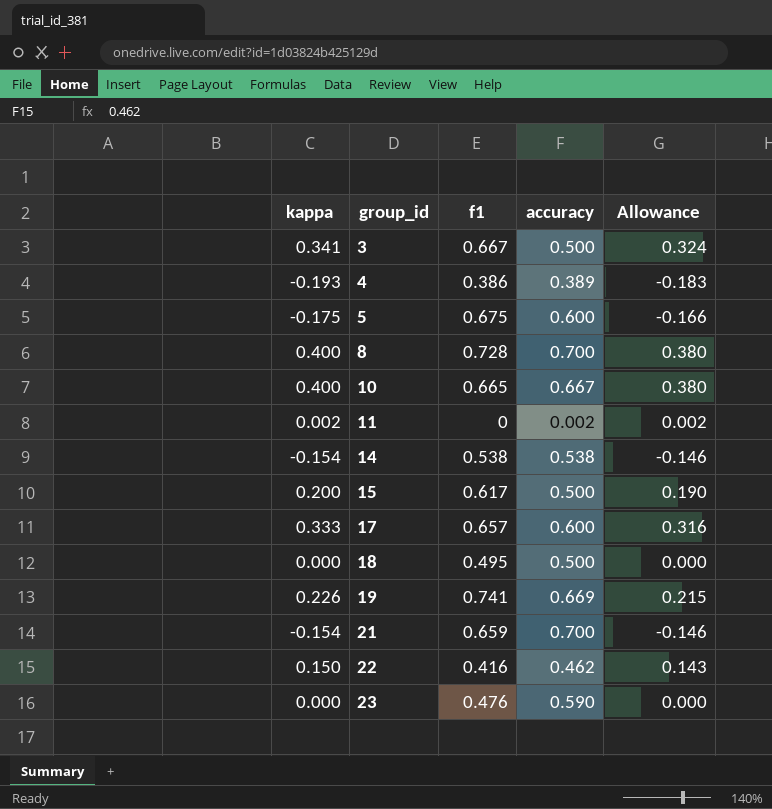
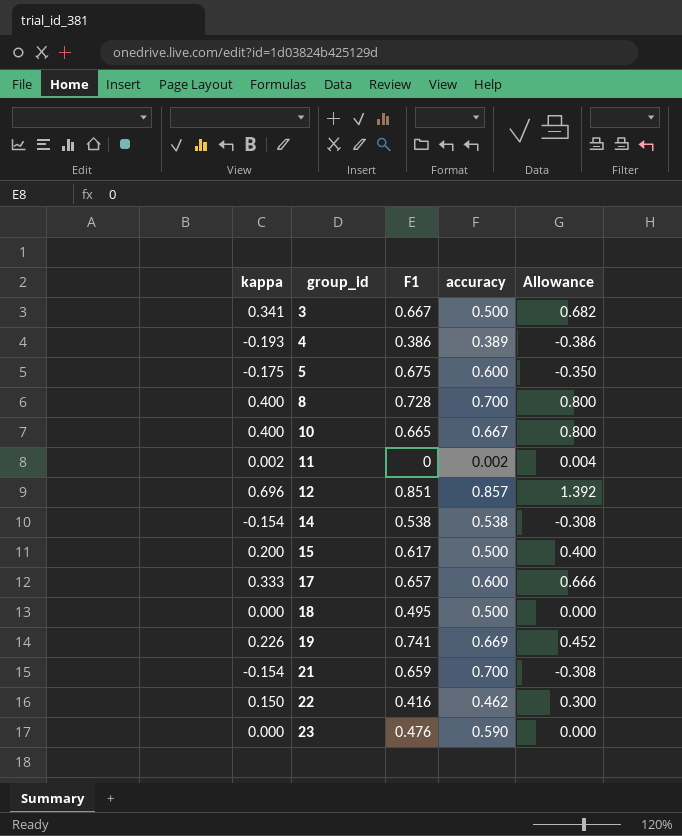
column name: f1 -> F1
column Allowance | formula: [kappa] * 0.95 -> [kappa] * 2
row 12: none -> 0.696 | 0.851 | 0.857 | 1.392

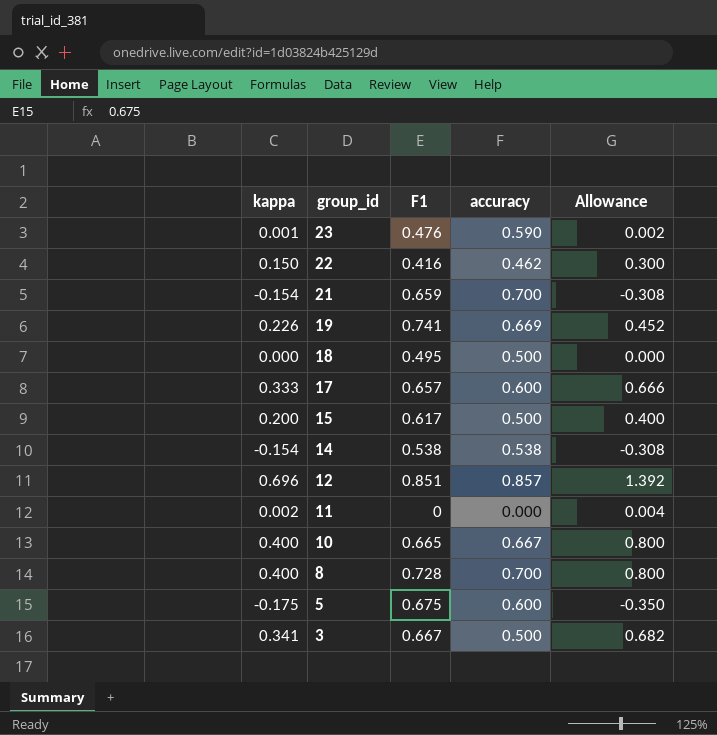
row order: group_id ascending -> group_id descending
row 4: -0.193 | 0.386 | 0.389 | -0.386 -> none
23 | kappa: 0.000 -> 0.001
23 | Allowance: 0.000 -> 0.002
11 | accuracy: 0.002 -> 0.000

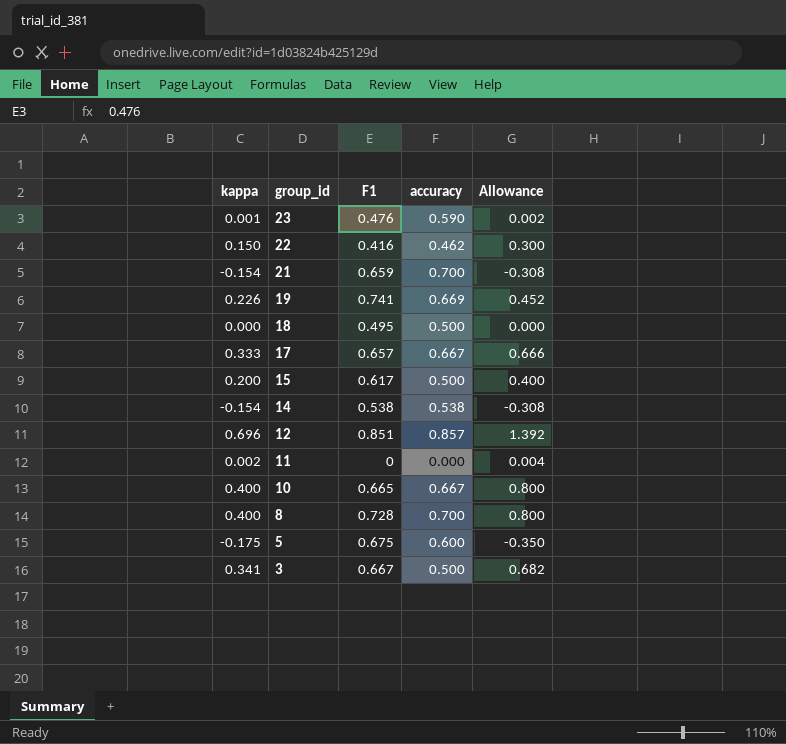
17 | accuracy: 0.600 -> 0.667

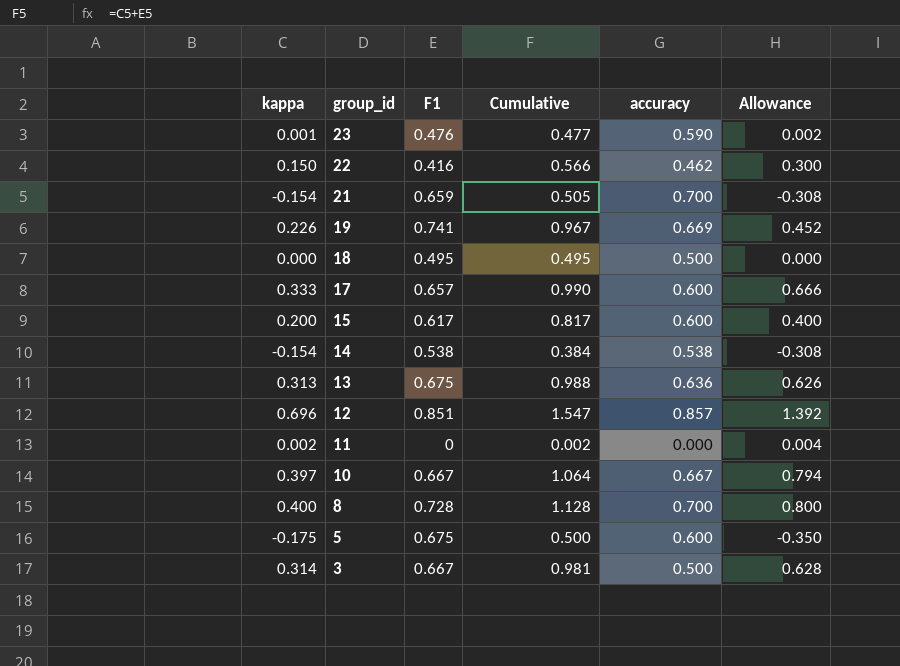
column Cumulative | formula: none -> [kappa] + [F1]
17 | accuracy: 0.667 -> 0.600
15 | accuracy: 0.500 -> 0.600
row 13: none -> 0.313 | 0.675 | 0.988 | 0.636 | 0.626
10 | kappa: 0.400 -> 0.397
10 | F1: 0.665 -> 0.667
10 | Allowance: 0.800 -> 0.794
3 | kappa: 0.341 -> 0.314
3 | Allowance: 0.682 -> 0.628

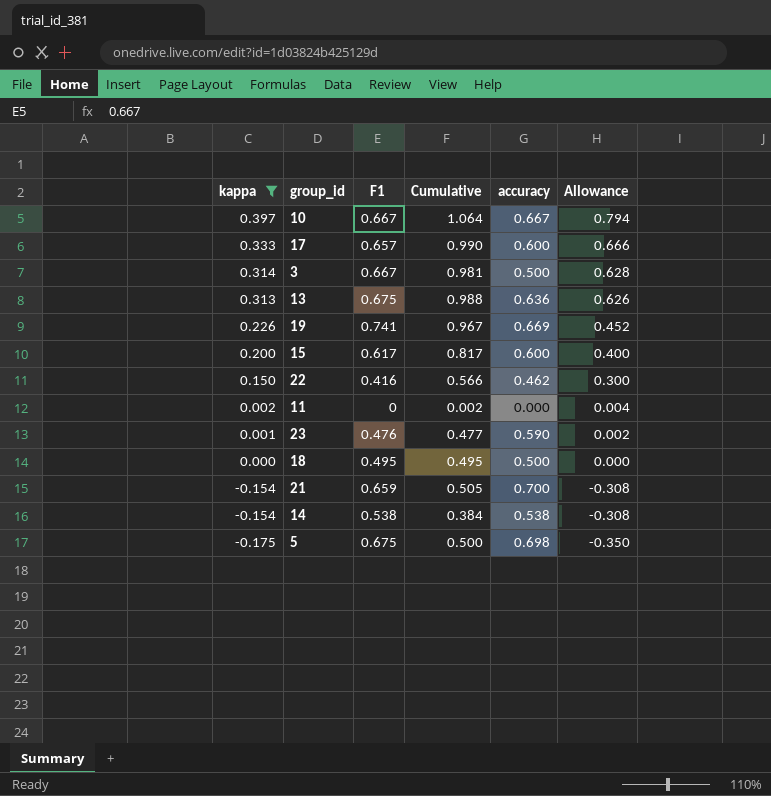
filter: none -> kappa <= 0.397
row order: group_id descending -> kappa descending
5 | accuracy: 0.600 -> 0.698

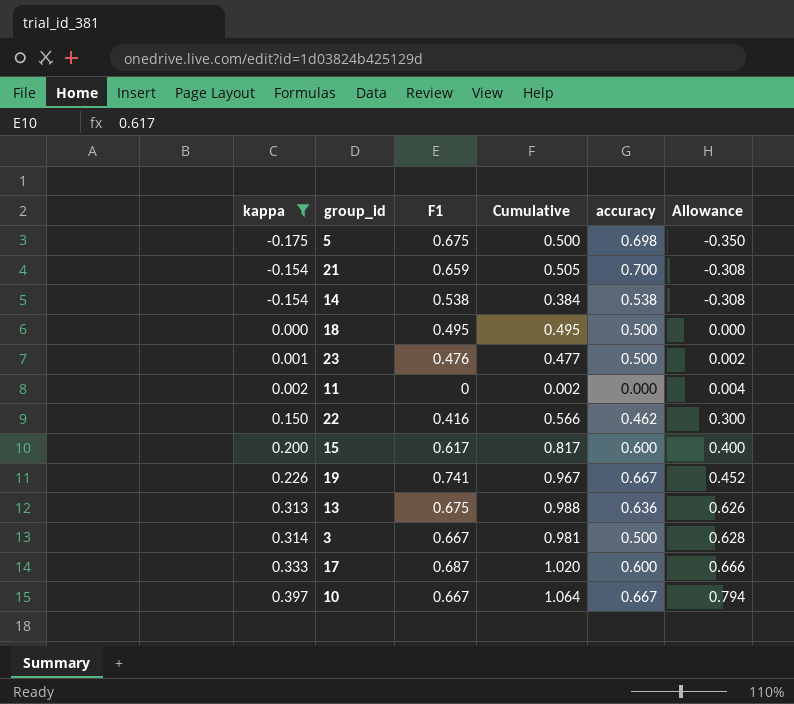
row order: kappa descending -> kappa ascending
23 | accuracy: 0.590 -> 0.500
19 | accuracy: 0.669 -> 0.667
17 | F1: 0.657 -> 0.687
17 | Cumulative: 0.990 -> 1.020

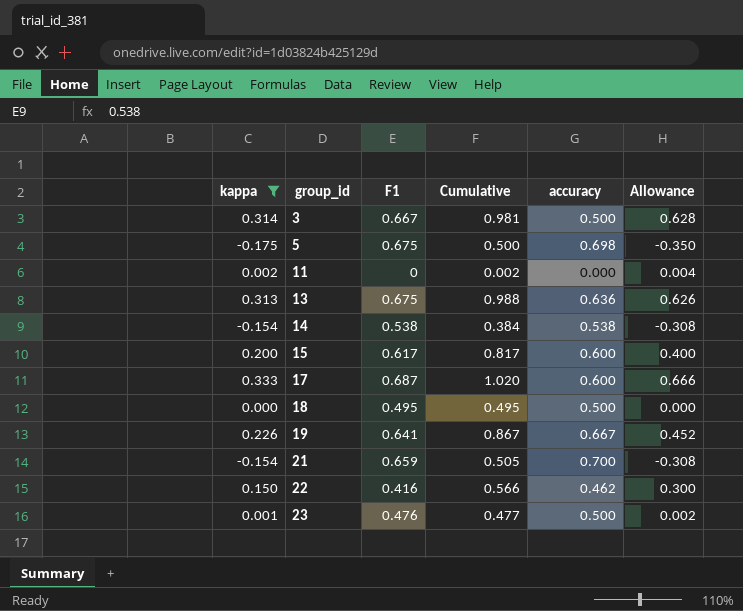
row order: kappa ascending -> group_id ascending
row 10: 0.397 | 0.667 | 1.064 | 0.667 | 0.794 -> none
19 | F1: 0.741 -> 0.641
19 | Cumulative: 0.967 -> 0.867

